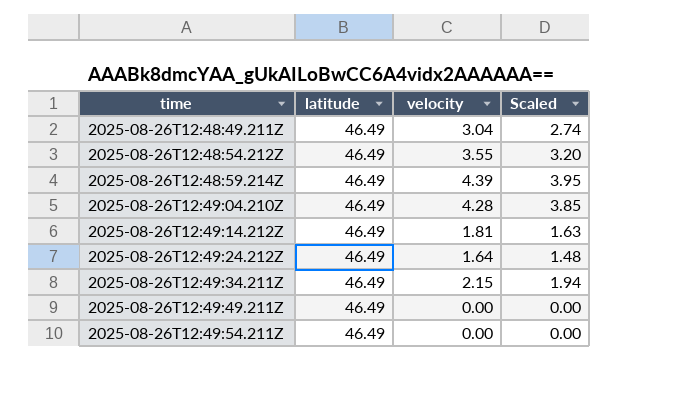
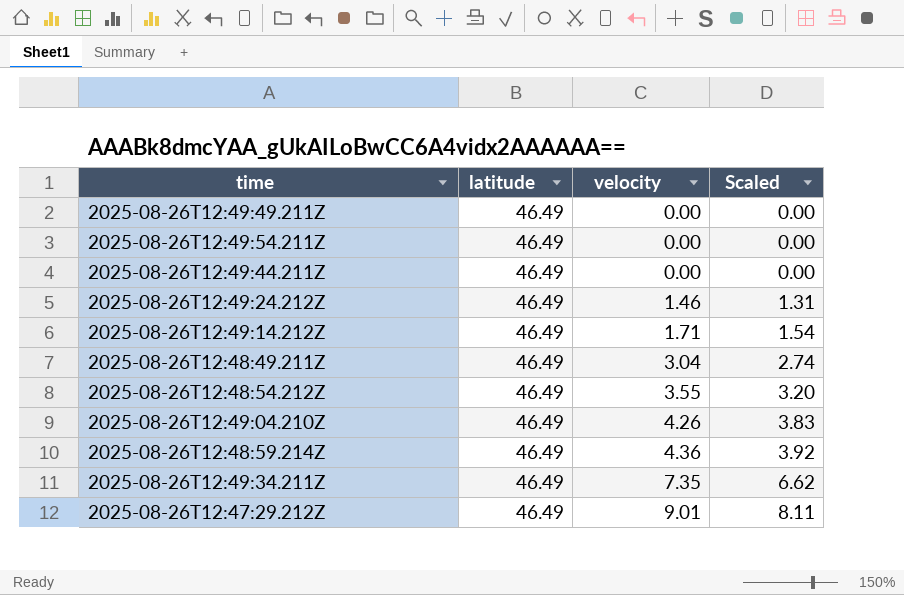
row order: time ascending -> velocity ascending
row 2025-08-26T12:49:44.211Z: none -> 46.49 | 0.00 | 0.00
2025-08-26T12:49:24.212Z | velocity: 1.64 -> 1.46
2025-08-26T12:49:24.212Z | Scaled: 1.48 -> 1.31
2025-08-26T12:49:14.212Z | velocity: 1.81 -> 1.71
2025-08-26T12:49:14.212Z | Scaled: 1.63 -> 1.54
2025-08-26T12:49:04.210Z | velocity: 4.28 -> 4.26
2025-08-26T12:49:04.210Z | Scaled: 3.85 -> 3.83
2025-08-26T12:48:59.214Z | velocity: 4.39 -> 4.36
2025-08-26T12:48:59.214Z | Scaled: 3.95 -> 3.92
2025-08-26T12:49:34.211Z | velocity: 2.15 -> 7.35
2025-08-26T12:49:34.211Z | Scaled: 1.94 -> 6.62
row 2025-08-26T12:47:29.212Z: none -> 46.49 | 9.01 | 8.11

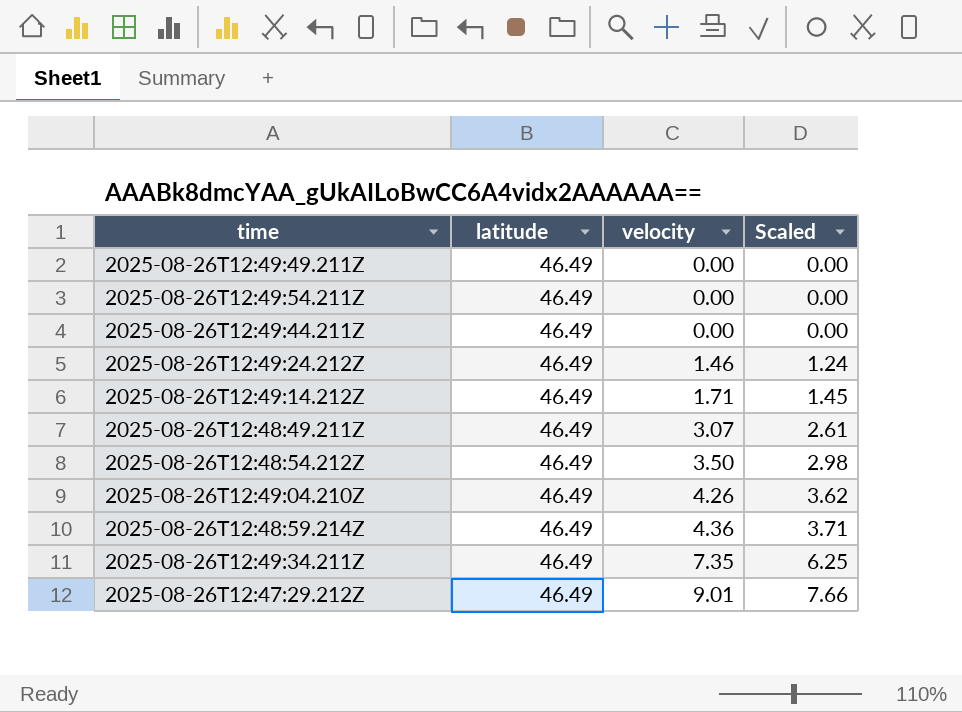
column Scaled | formula: [velocity] * 0.9 -> [velocity] * 0.85
2025-08-26T12:48:49.211Z | velocity: 3.04 -> 3.07
2025-08-26T12:48:54.212Z | velocity: 3.55 -> 3.50

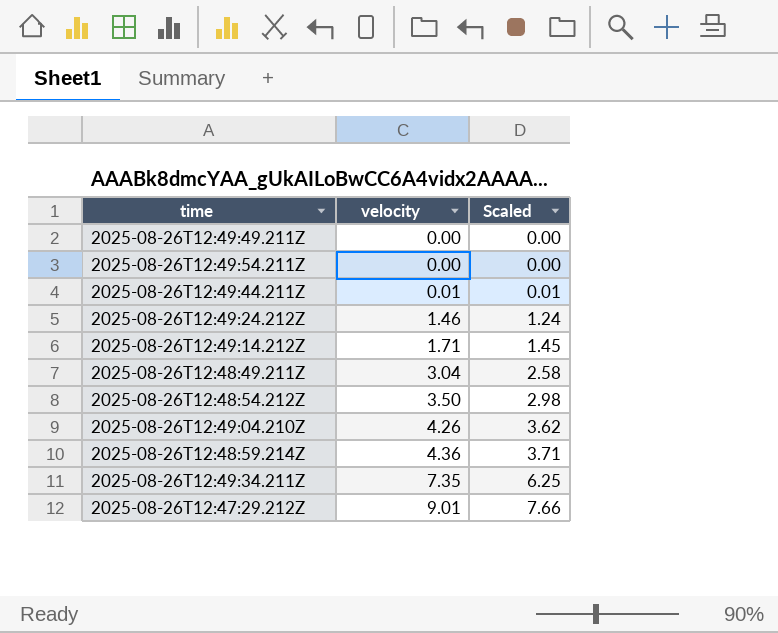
column latitude | position: 2 -> none
2025-08-26T12:49:44.211Z | velocity: 0.00 -> 0.01
2025-08-26T12:49:44.211Z | Scaled: 0.00 -> 0.01
2025-08-26T12:48:49.211Z | velocity: 3.07 -> 3.04
2025-08-26T12:48:49.211Z | Scaled: 2.61 -> 2.58

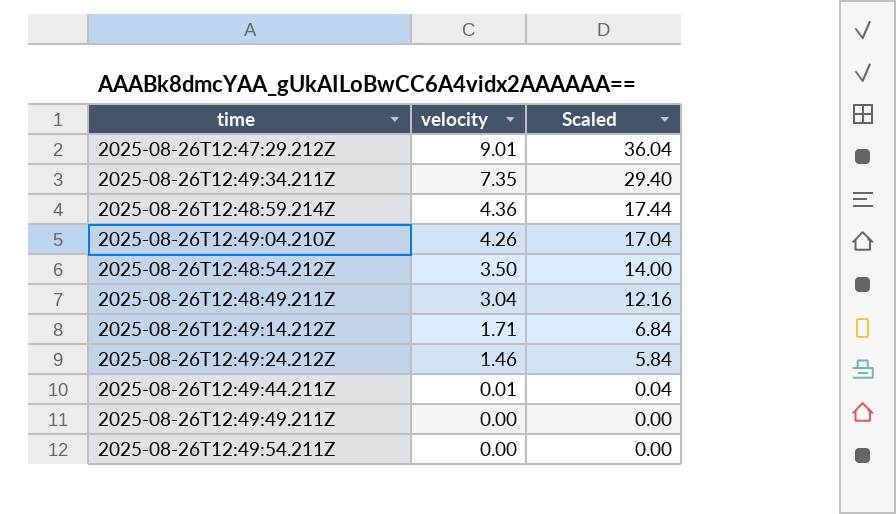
row order: velocity ascending -> velocity descending
column Scaled | formula: [velocity] * 0.85 -> [velocity] * 4

